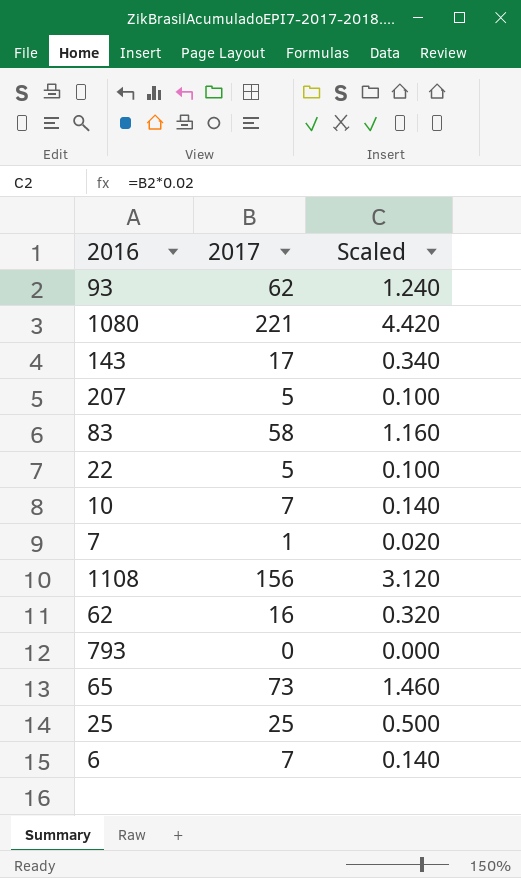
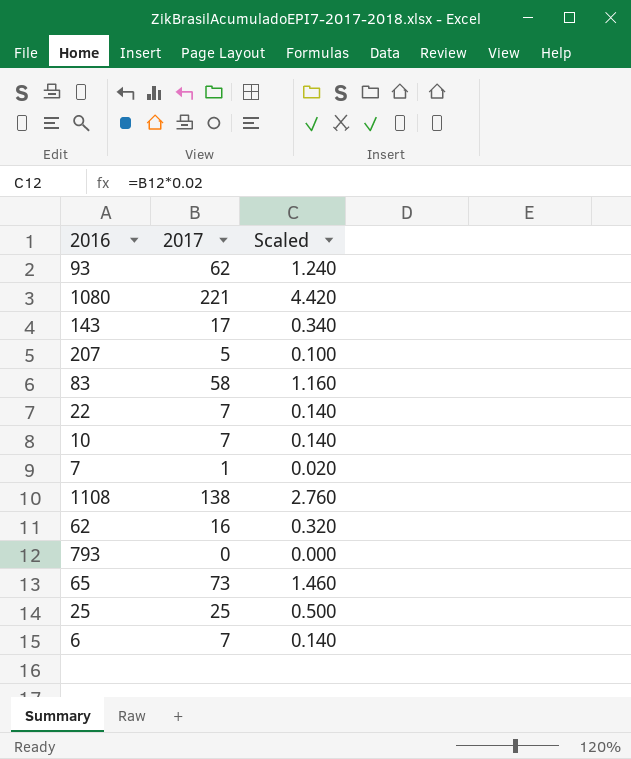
22 | 2017: 5 -> 7
22 | Scaled: 0.100 -> 0.140
1108 | 2017: 156 -> 138
1108 | Scaled: 3.120 -> 2.760

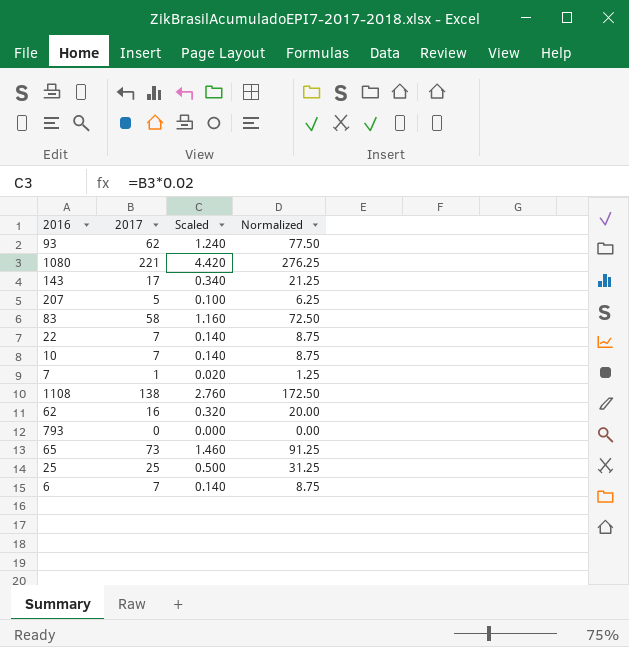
column Normalized | formula: none -> [2017] * 1.25

